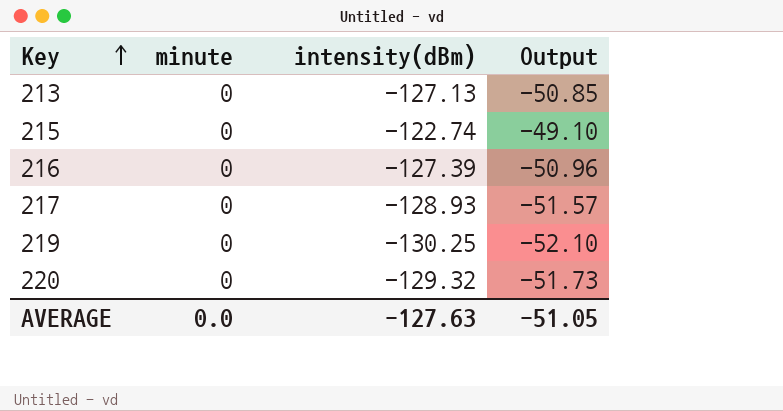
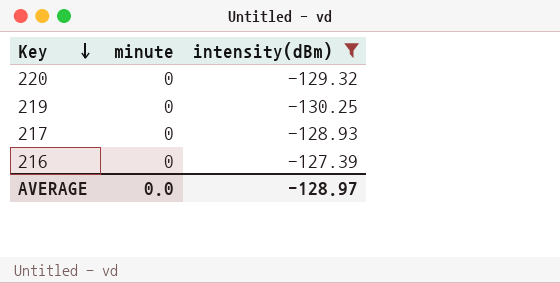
filter: none -> intensity(dBm) <= -127.39
row order: Key ascending -> Key descending
column Output | formula: [intensity(dBm)] * 0.4 -> none
AVERAGE | intensity(dBm): -127.63 -> -128.97

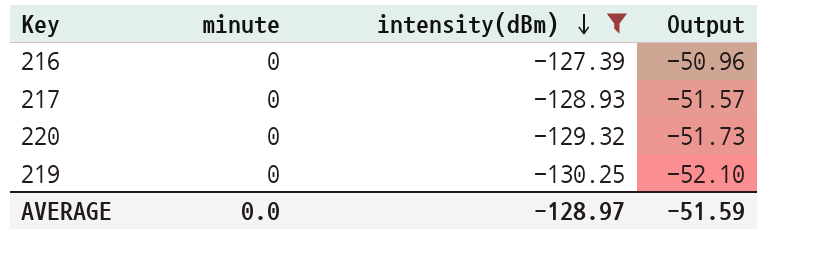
row order: Key descending -> intensity(dBm) descending
column Output | formula: none -> [intensity(dBm)] * 0.4

